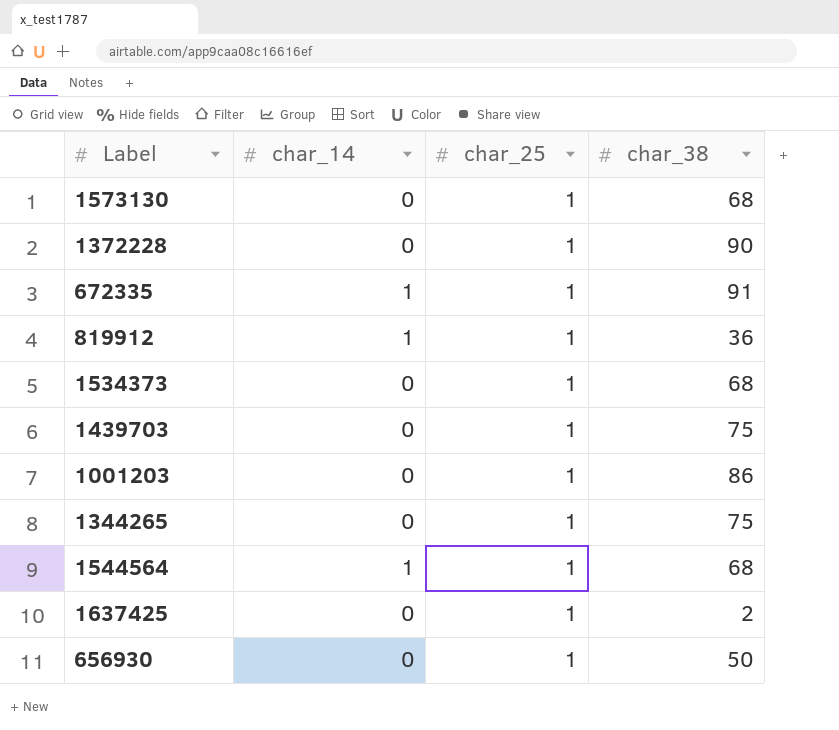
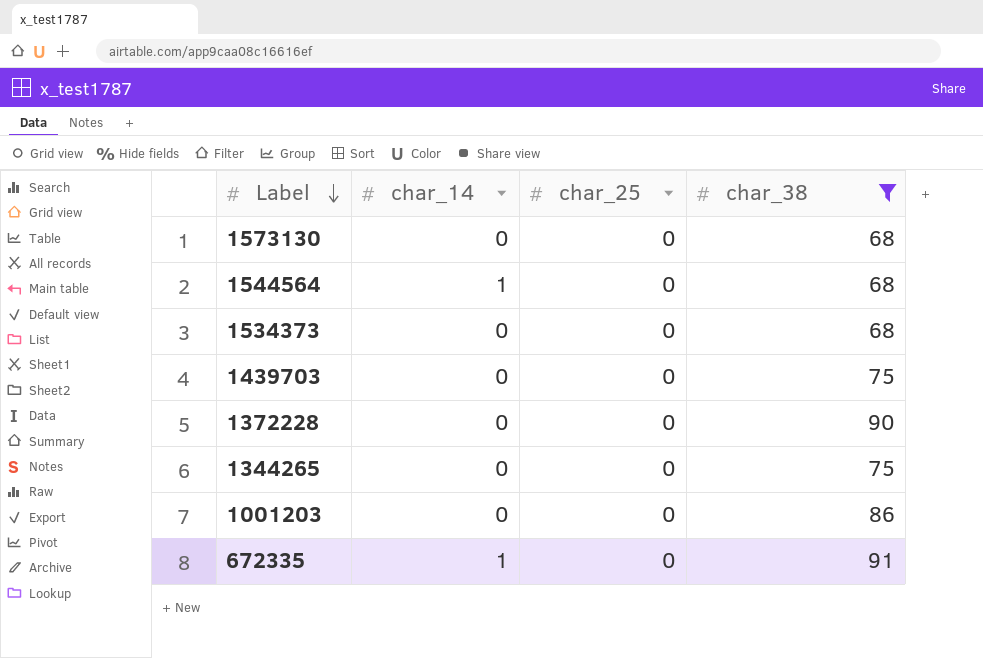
filter: none -> char_38 >= 68
row order: none -> Label descending
1573130 | char_25: 1 -> 0
1544564 | char_25: 1 -> 0
1534373 | char_25: 1 -> 0
1439703 | char_25: 1 -> 0
1372228 | char_25: 1 -> 0
1344265 | char_25: 1 -> 0
1001203 | char_25: 1 -> 0
672335 | char_25: 1 -> 0

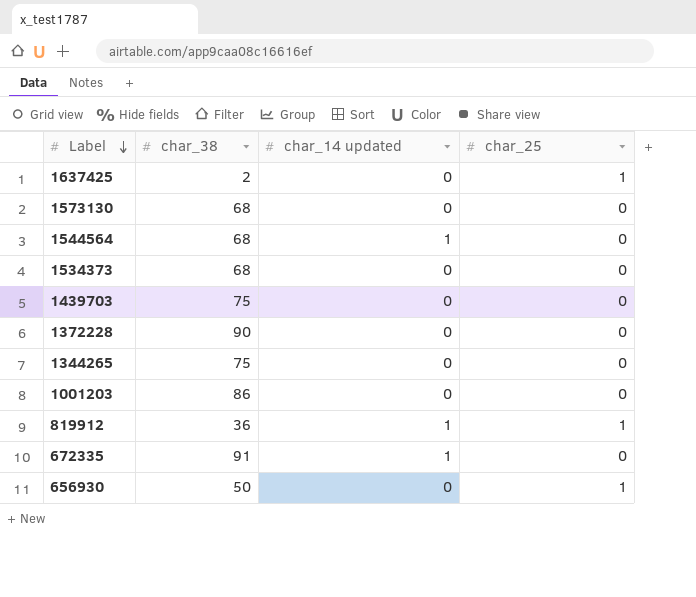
filter: char_38 >= 68 -> none
column char_38 | position: 4 -> 2
column name: char_14 -> char_14 updated

